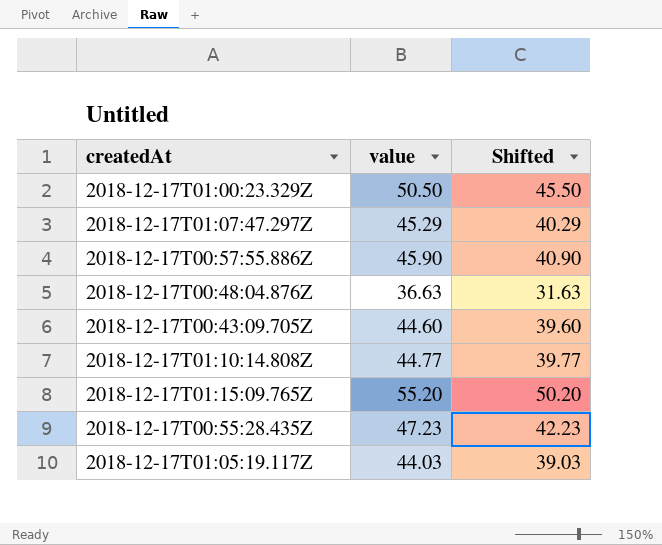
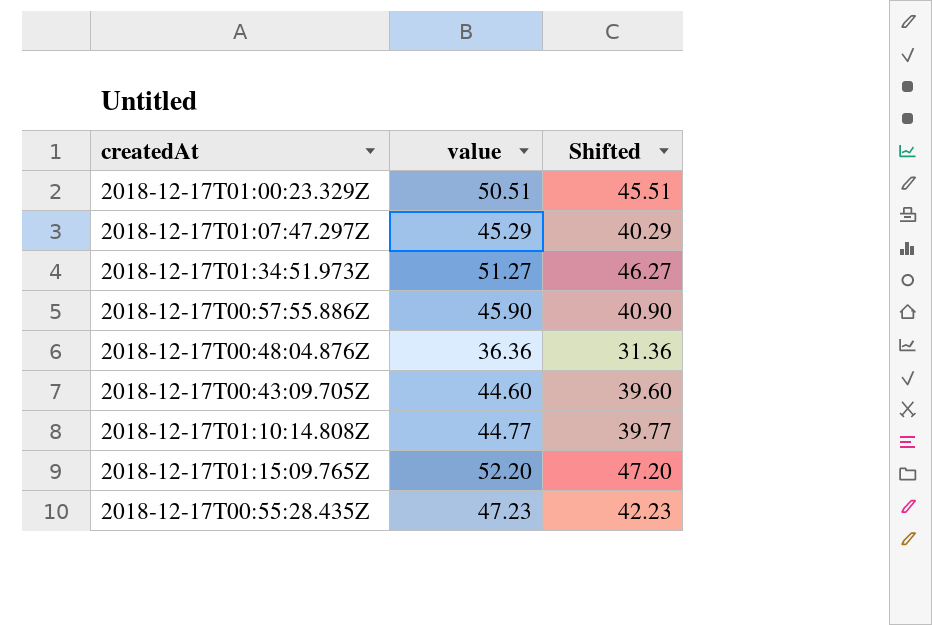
row 2018-12-17T01:05:19.117Z: 44.03 | 39.03 -> none
2018-12-17T01:00:23.329Z | value: 50.50 -> 50.51
2018-12-17T01:00:23.329Z | Shifted: 45.50 -> 45.51
row 2018-12-17T01:34:51.973Z: none -> 51.27 | 46.27
2018-12-17T00:48:04.876Z | value: 36.63 -> 36.36
2018-12-17T00:48:04.876Z | Shifted: 31.63 -> 31.36
2018-12-17T01:15:09.765Z | value: 55.20 -> 52.20
2018-12-17T01:15:09.765Z | Shifted: 50.20 -> 47.20

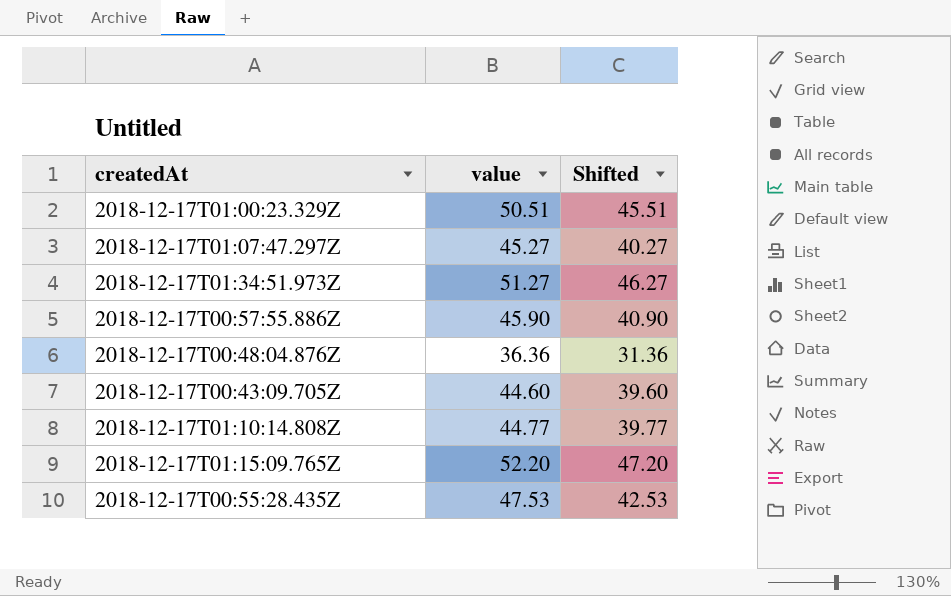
2018-12-17T01:07:47.297Z | value: 45.29 -> 45.27
2018-12-17T01:07:47.297Z | Shifted: 40.29 -> 40.27
2018-12-17T00:55:28.435Z | value: 47.23 -> 47.53
2018-12-17T00:55:28.435Z | Shifted: 42.23 -> 42.53

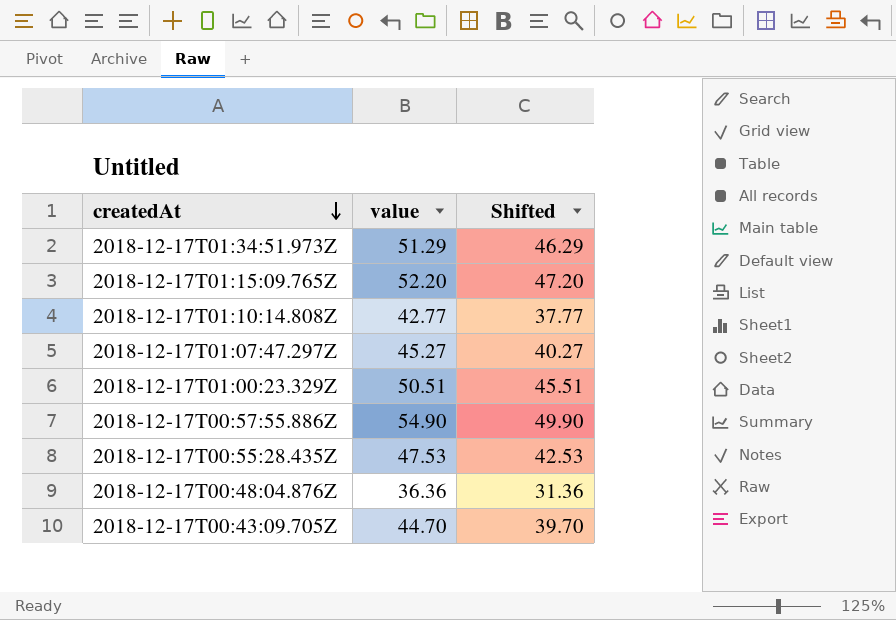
row order: none -> createdAt descending
2018-12-17T01:34:51.973Z | value: 51.27 -> 51.29
2018-12-17T01:34:51.973Z | Shifted: 46.27 -> 46.29
2018-12-17T01:10:14.808Z | value: 44.77 -> 42.77
2018-12-17T01:10:14.808Z | Shifted: 39.77 -> 37.77
2018-12-17T00:57:55.886Z | value: 45.90 -> 54.90
2018-12-17T00:57:55.886Z | Shifted: 40.90 -> 49.90
2018-12-17T00:43:09.705Z | value: 44.60 -> 44.70
2018-12-17T00:43:09.705Z | Shifted: 39.60 -> 39.70

